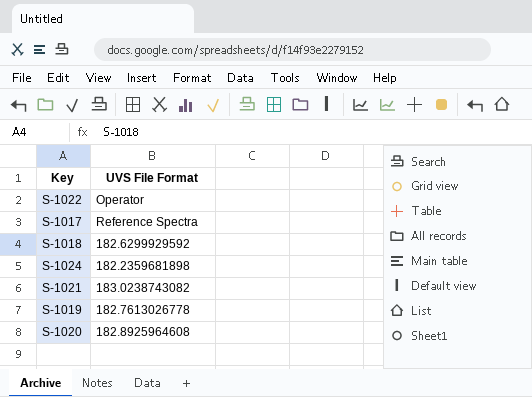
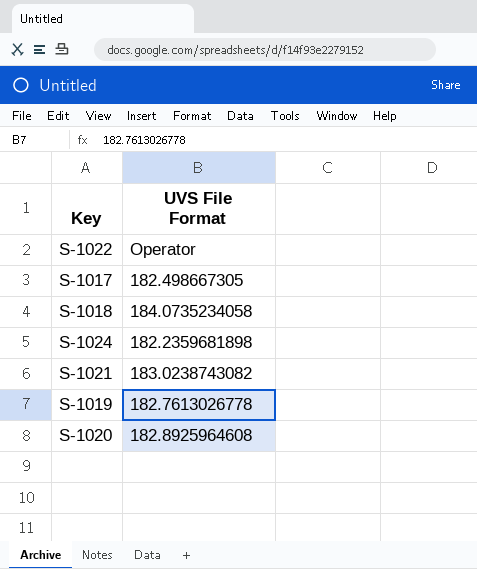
S-1017 | UVS File Format: Reference Spectra -> 182.498667305
S-1018 | UVS File Format: 182.6299929592 -> 184.0735234058

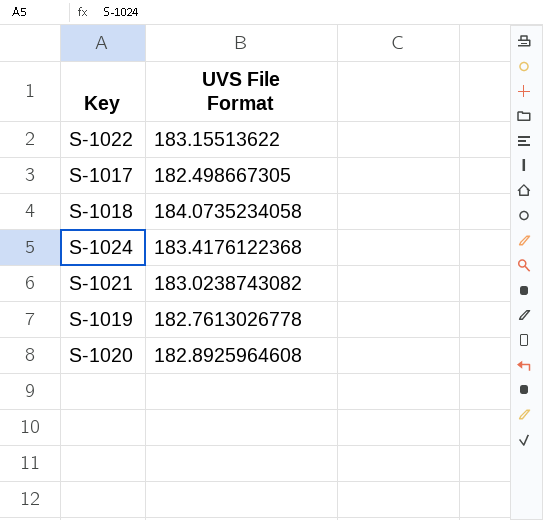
S-1022 | UVS File Format: Operator -> 183.15513622
S-1024 | UVS File Format: 182.2359681898 -> 183.4176122368

